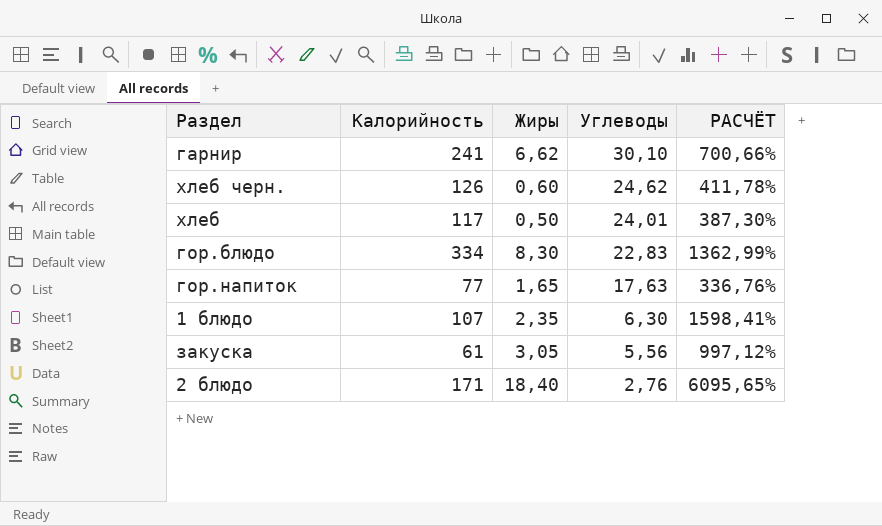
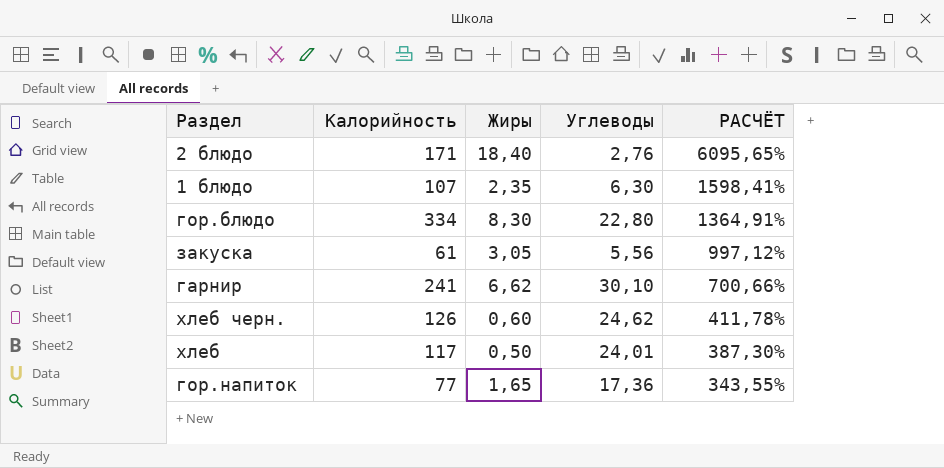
row order: Углеводы descending -> РАСЧЁТ descending
гор.блюдо | Углеводы: 22,83 -> 22,80
гор.блюдо | РАСЧЁТ: 1362,99% -> 1364,91%
гор.напиток | Углеводы: 17,63 -> 17,36
гор.напиток | РАСЧЁТ: 336,76% -> 343,55%

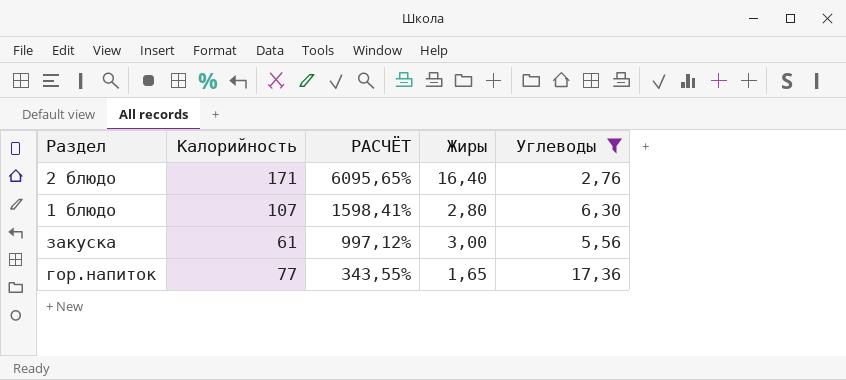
filter: none -> Углеводы <= 17,36
column РАСЧЁТ | position: 5 -> 3
2 блюдо | Жиры: 18,40 -> 16,40
1 блюдо | Жиры: 2,35 -> 2,80
закуска | Жиры: 3,05 -> 3,00

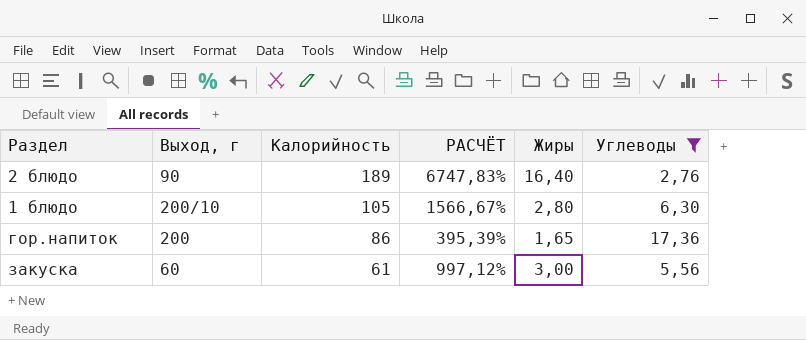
row order: РАСЧЁТ descending -> Калорийность descending
column Выход, г | position: none -> 2
2 блюдо | Калорийность: 171 -> 189
2 блюдо | РАСЧЁТ: 6095,65% -> 6747,83%
1 блюдо | Калорийность: 107 -> 105
1 блюдо | РАСЧЁТ: 1598,41% -> 1566,67%
гор.напиток | Калорийность: 77 -> 86
гор.напиток | РАСЧЁТ: 343,55% -> 395,39%

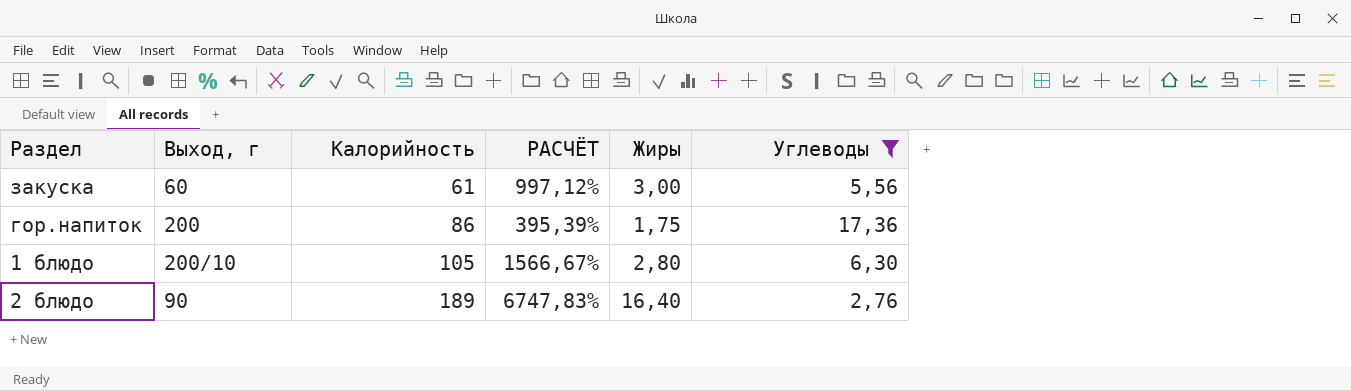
row order: Калорийность descending -> Калорийность ascending
гор.напиток | Жиры: 1,65 -> 1,75

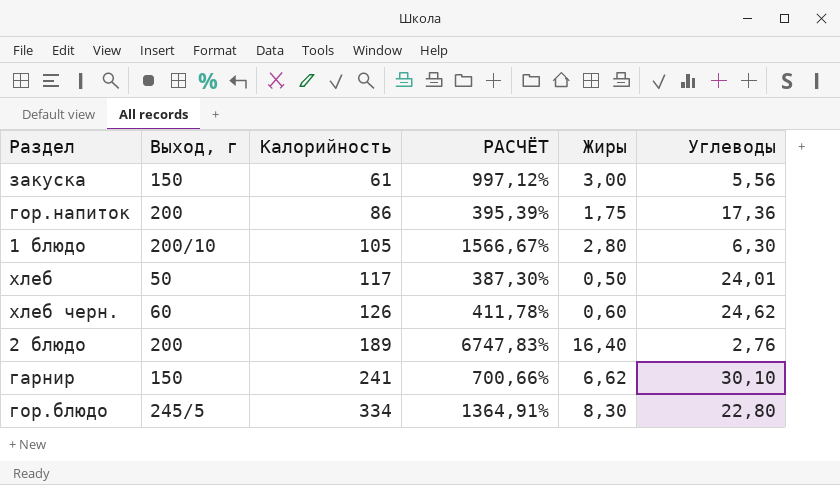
filter: Углеводы <= 17,36 -> none
закуска | Выход, г: 60 -> 150
2 блюдо | Выход, г: 90 -> 200

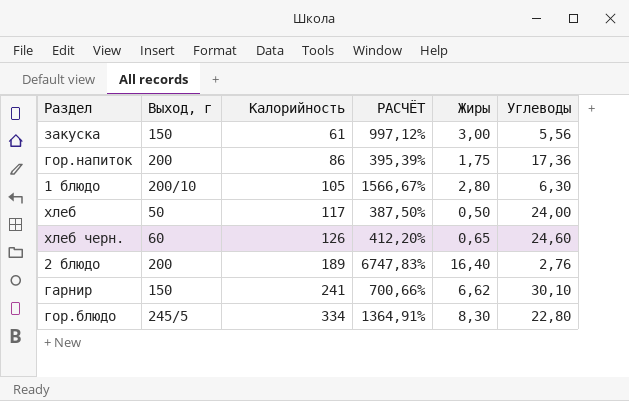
хлеб | РАСЧЁТ: 387,30% -> 387,50%
хлеб | Углеводы: 24,01 -> 24,00
хлеб черн. | РАСЧЁТ: 411,78% -> 412,20%
хлеб черн. | Жиры: 0,60 -> 0,65
хлеб черн. | Углеводы: 24,62 -> 24,60

